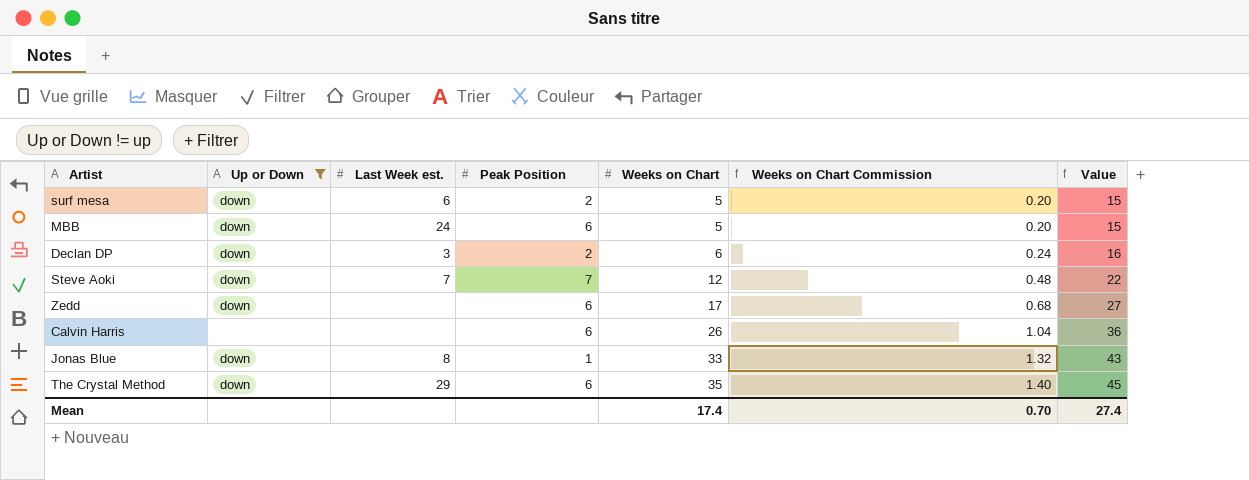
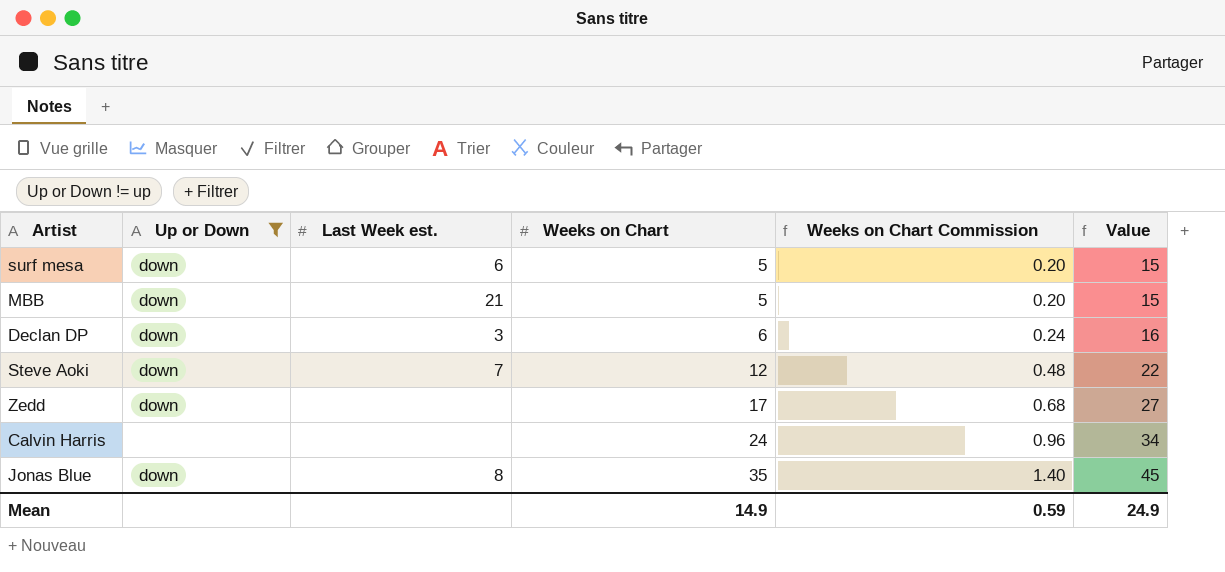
column Peak Position | position: 4 -> none
row The Crystal Method: down | 29 | 6 | 35 | 1.40 | 45 -> none
MBB | Last Week est.: 24 -> 21
Calvin Harris | Weeks on Chart: 26 -> 24
Calvin Harris | Weeks on Chart Commission: 1.04 -> 0.96
Calvin Harris | Value: 36 -> 34
Jonas Blue | Weeks on Chart: 33 -> 35
Jonas Blue | Weeks on Chart Commission: 1.32 -> 1.40
Jonas Blue | Value: 43 -> 45
Mean | Weeks on Chart: 17.4 -> 14.9
Mean | Weeks on Chart Commission: 0.70 -> 0.59
Mean | Value: 27.4 -> 24.9

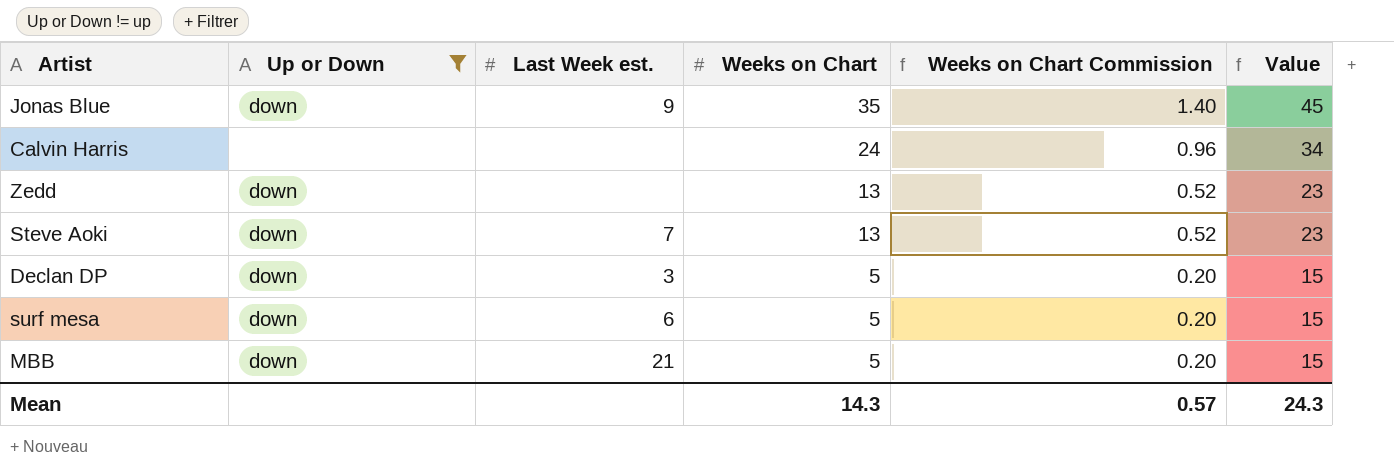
row order: Weeks on Chart ascending -> Weeks on Chart descending
Jonas Blue | Last Week est.: 8 -> 9
Zedd | Weeks on Chart: 17 -> 13
Zedd | Weeks on Chart Commission: 0.68 -> 0.52
Zedd | Value: 27 -> 23
Steve Aoki | Weeks on Chart: 12 -> 13
Steve Aoki | Weeks on Chart Commission: 0.48 -> 0.52
Steve Aoki | Value: 22 -> 23
Declan DP | Weeks on Chart: 6 -> 5
Declan DP | Weeks on Chart Commission: 0.24 -> 0.20
Declan DP | Value: 16 -> 15
Mean | Weeks on Chart: 14.9 -> 14.3
Mean | Weeks on Chart Commission: 0.59 -> 0.57
Mean | Value: 24.9 -> 24.3

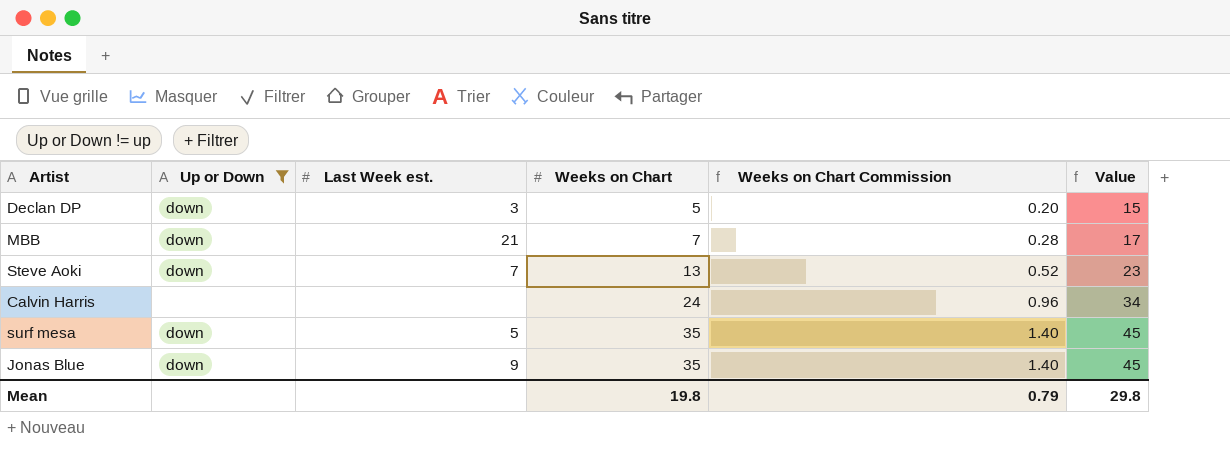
row order: Weeks on Chart descending -> Weeks on Chart ascending
row Zedd: down | none | 13 | 0.52 | 23 -> none
MBB | Weeks on Chart: 5 -> 7
MBB | Weeks on Chart Commission: 0.20 -> 0.28
MBB | Value: 15 -> 17
surf mesa | Last Week est.: 6 -> 5
surf mesa | Weeks on Chart: 5 -> 35
surf mesa | Weeks on Chart Commission: 0.20 -> 1.40
surf mesa | Value: 15 -> 45
Mean | Weeks on Chart: 14.3 -> 19.8
Mean | Weeks on Chart Commission: 0.57 -> 0.79
Mean | Value: 24.3 -> 29.8

